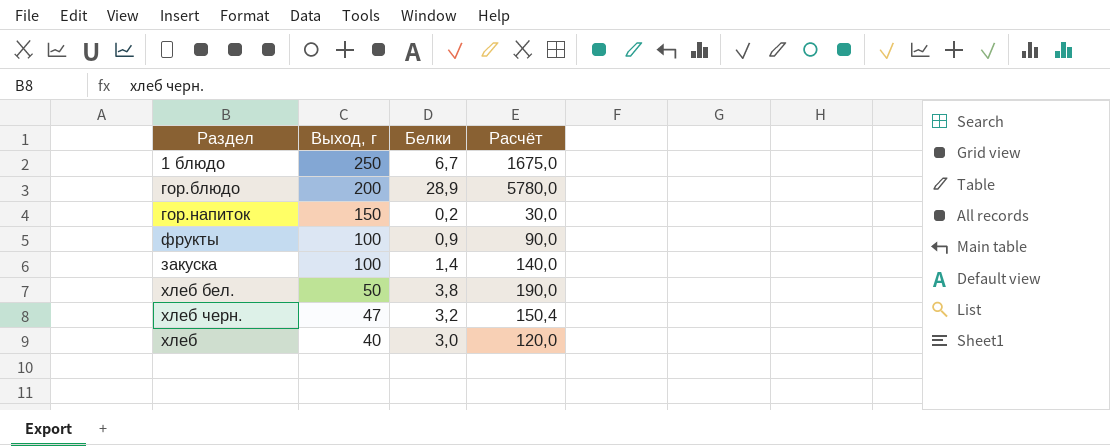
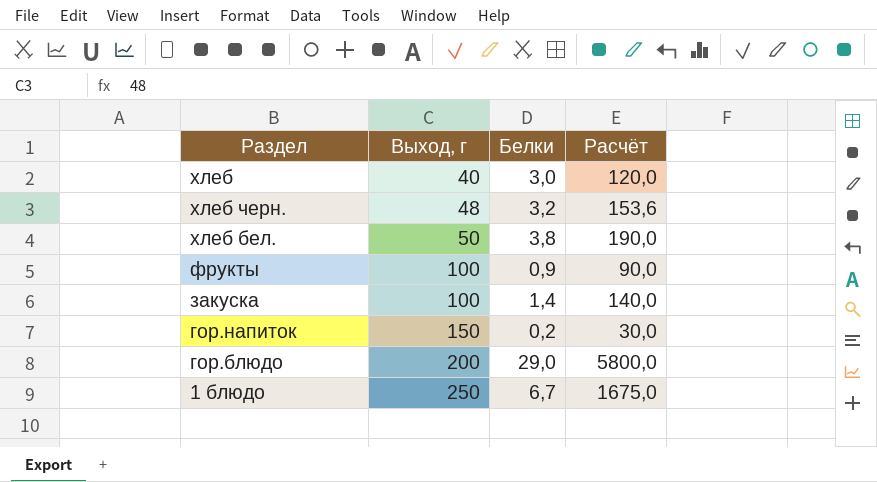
row order: Выход, г descending -> Выход, г ascending
хлеб черн. | Выход, г: 47 -> 48
хлеб черн. | Расчёт: 150,4 -> 153,6
гор.блюдо | Белки: 28,9 -> 29,0
гор.блюдо | Расчёт: 5780,0 -> 5800,0

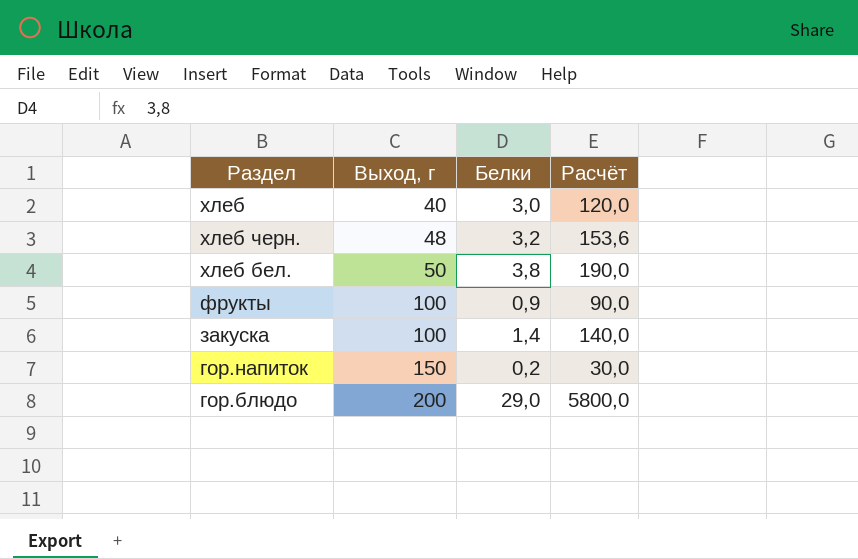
row 1 блюдо: 250 | 6,7 | 1675,0 -> none

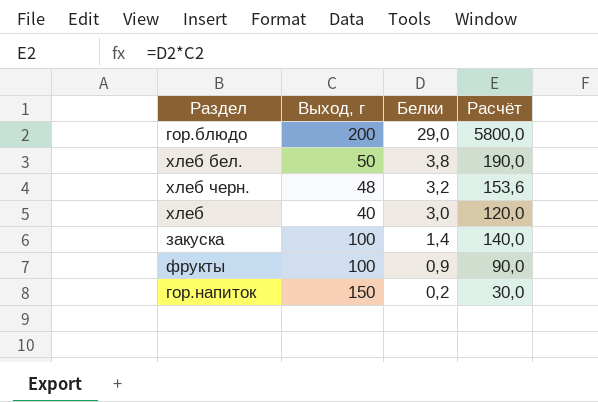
row order: Выход, г ascending -> Белки descending

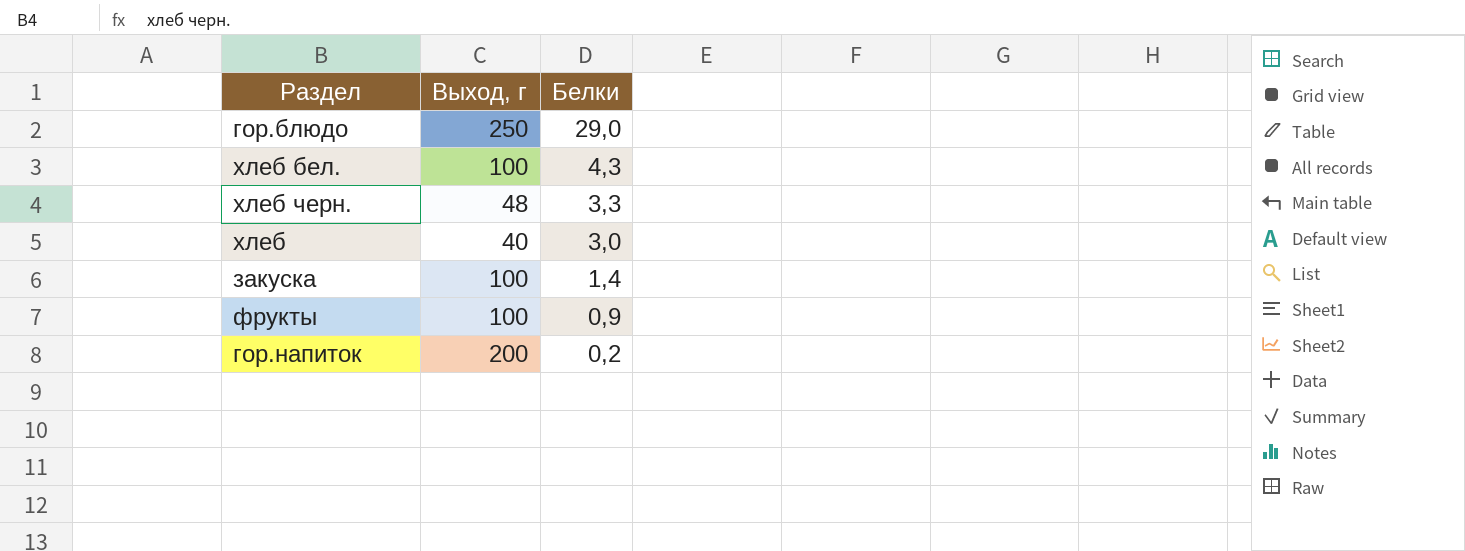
column Расчёт | formula: [Выход, г] * [Белки] -> none
гор.блюдо | Выход, г: 200 -> 250
хлеб бел. | Выход, г: 50 -> 100
хлеб бел. | Белки: 3,8 -> 4,3
хлеб черн. | Белки: 3,2 -> 3,3
гор.напиток | Выход, г: 150 -> 200

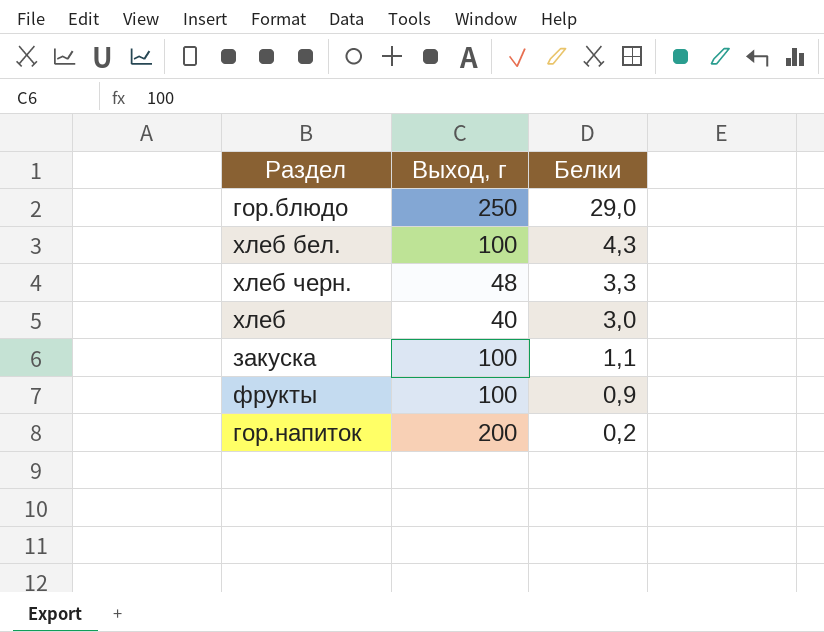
закуска | Белки: 1,4 -> 1,1

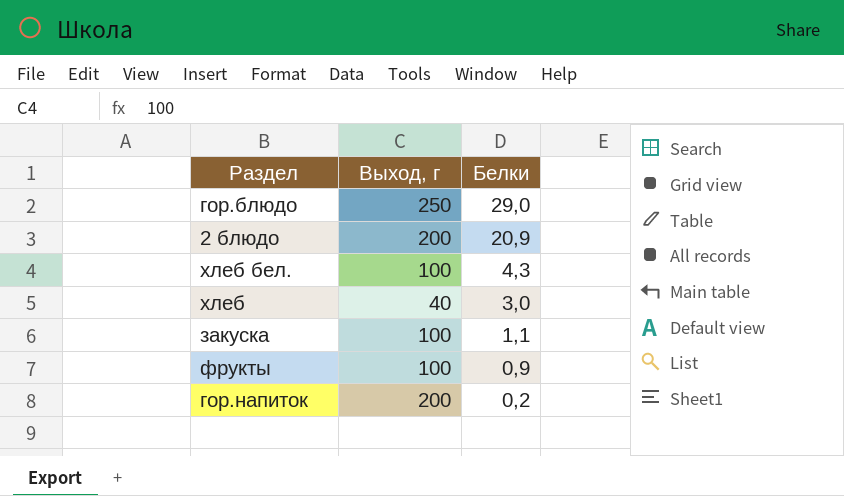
row хлеб черн.: 48 | 3,3 -> none
row 2 блюдо: none -> 200 | 20,9

